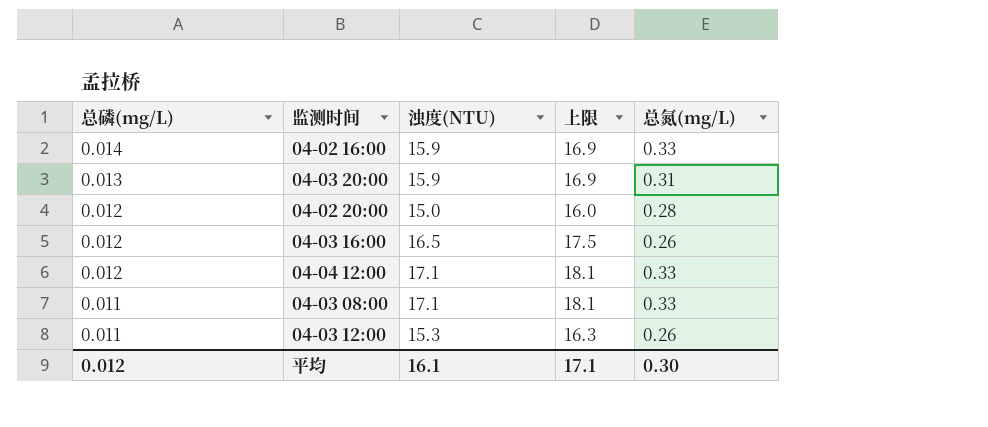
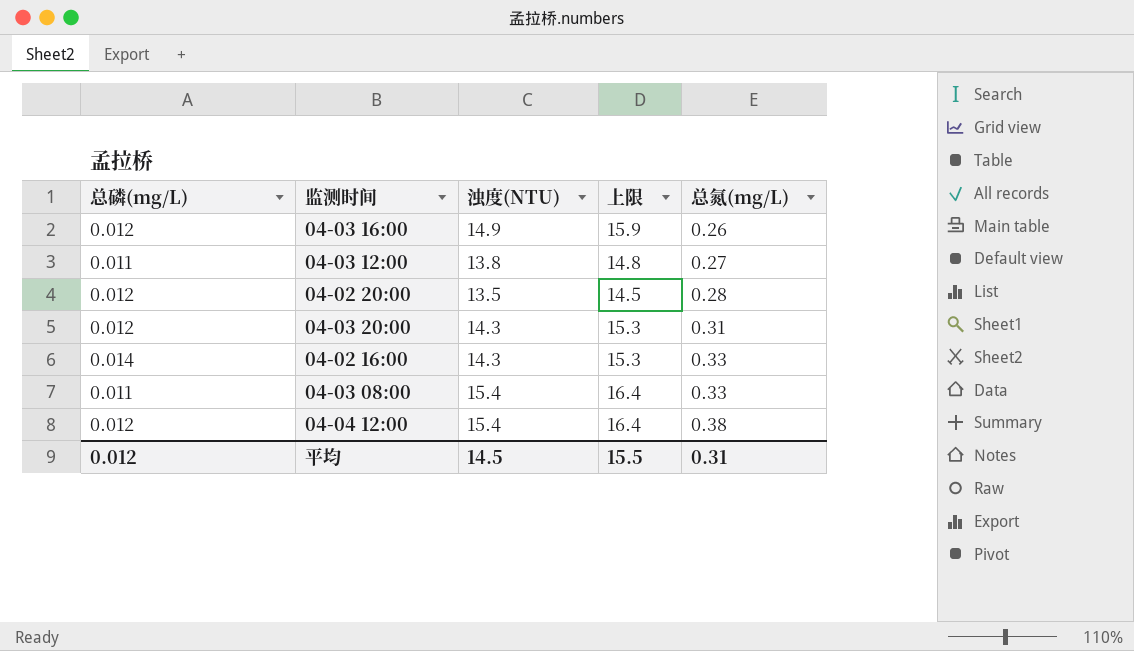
row order: 总磷(mg/L) descending -> 总氮(mg/L) ascending
04-03 16:00 | 浊度(NTU): 16.5 -> 14.9
04-03 16:00 | 上限: 17.5 -> 15.9
04-03 12:00 | 浊度(NTU): 15.3 -> 13.8
04-03 12:00 | 上限: 16.3 -> 14.8
04-03 12:00 | 总氮(mg/L): 0.26 -> 0.27
04-02 20:00 | 浊度(NTU): 15.0 -> 13.5
04-02 20:00 | 上限: 16.0 -> 14.5
04-03 20:00 | 总磷(mg/L): 0.013 -> 0.012
04-03 20:00 | 浊度(NTU): 15.9 -> 14.3
04-03 20:00 | 上限: 16.9 -> 15.3
04-02 16:00 | 浊度(NTU): 15.9 -> 14.3
04-02 16:00 | 上限: 16.9 -> 15.3
04-03 08:00 | 浊度(NTU): 17.1 -> 15.4
04-03 08:00 | 上限: 18.1 -> 16.4
04-04 12:00 | 浊度(NTU): 17.1 -> 15.4
04-04 12:00 | 上限: 18.1 -> 16.4
04-04 12:00 | 总氮(mg/L): 0.33 -> 0.38
平均 | 浊度(NTU): 16.1 -> 14.5
平均 | 上限: 17.1 -> 15.5
平均 | 总氮(mg/L): 0.30 -> 0.31

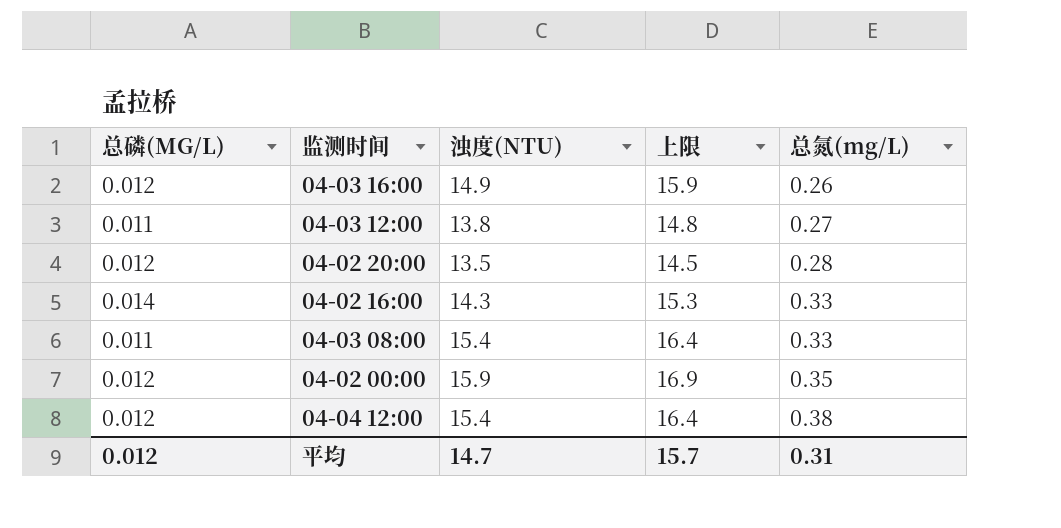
column name: 总磷(mg/L) -> 总磷(MG/L)
row 04-03 20:00: 0.012 | 14.3 | 15.3 | 0.31 -> none
row 04-02 00:00: none -> 0.012 | 15.9 | 16.9 | 0.35
平均 | 浊度(NTU): 14.5 -> 14.7
平均 | 上限: 15.5 -> 15.7

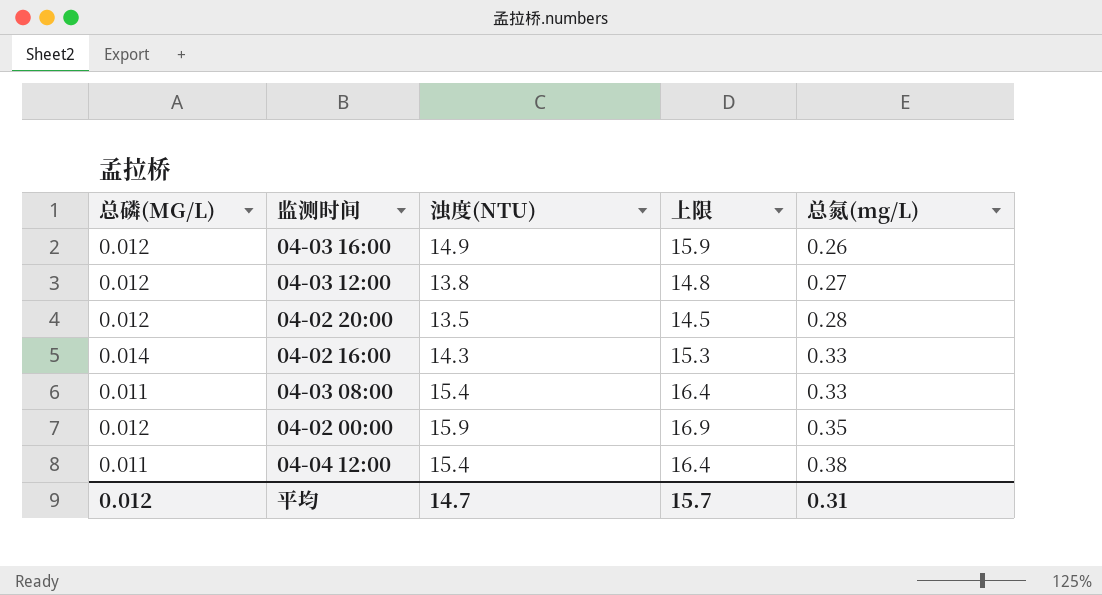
04-03 12:00 | 总磷(MG/L): 0.011 -> 0.012
04-04 12:00 | 总磷(MG/L): 0.012 -> 0.011

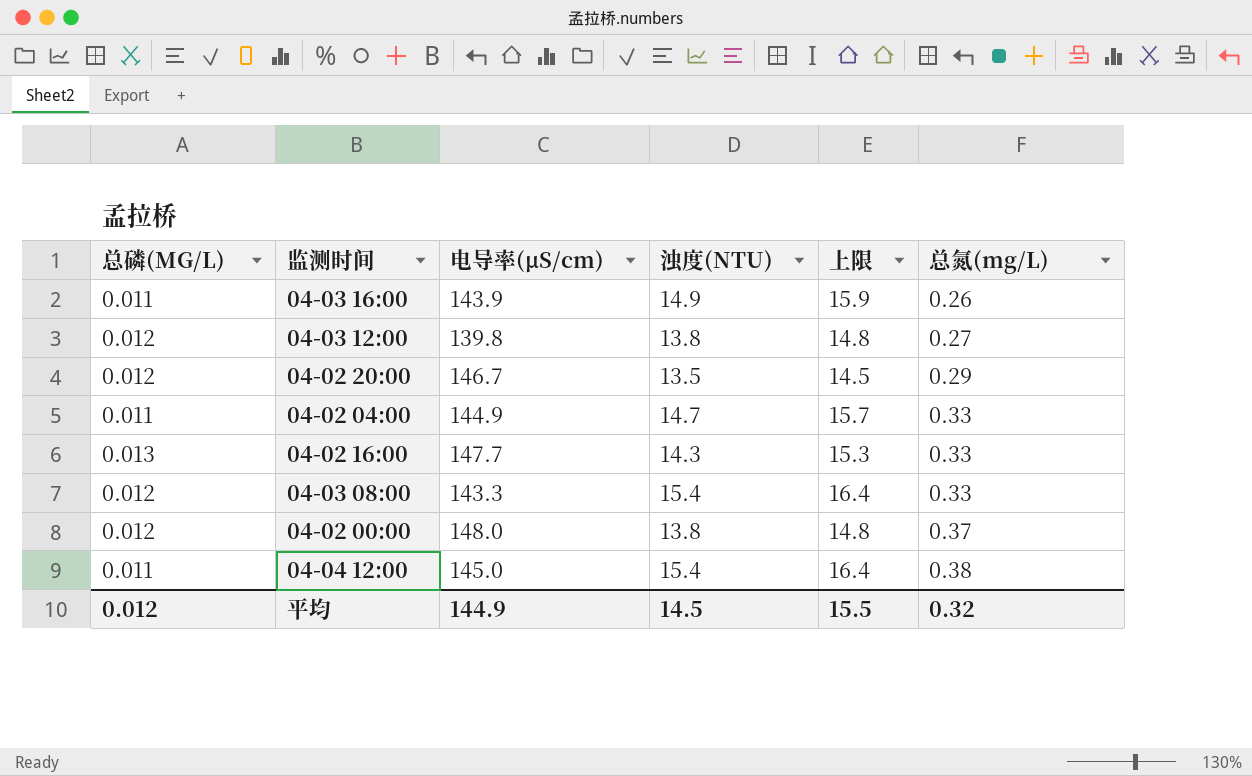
column 电导率(μS/cm) | position: none -> 3
04-03 16:00 | 总磷(MG/L): 0.012 -> 0.011
04-02 20:00 | 总氮(mg/L): 0.28 -> 0.29
row 04-02 04:00: none -> 0.011 | 144.9 | 14.7 | 15.7 | 0.33
04-02 16:00 | 总磷(MG/L): 0.014 -> 0.013
04-03 08:00 | 总磷(MG/L): 0.011 -> 0.012
04-02 00:00 | 浊度(NTU): 15.9 -> 13.8
04-02 00:00 | 上限: 16.9 -> 14.8
04-02 00:00 | 总氮(mg/L): 0.35 -> 0.37
平均 | 浊度(NTU): 14.7 -> 14.5
平均 | 上限: 15.7 -> 15.5
平均 | 总氮(mg/L): 0.31 -> 0.32

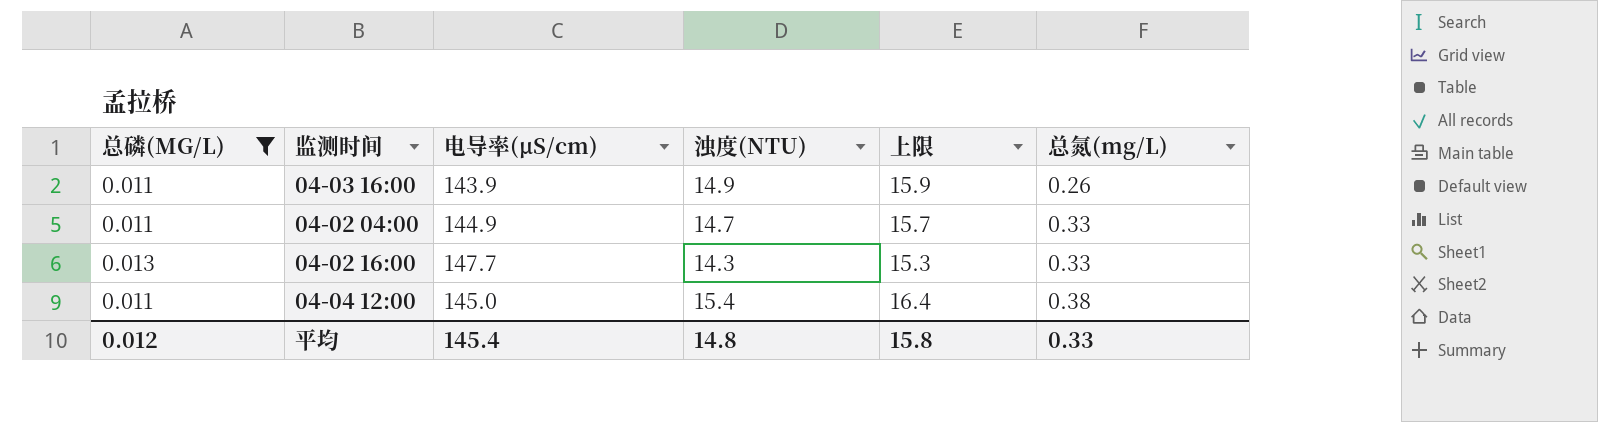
filter: none -> 总磷(MG/L) != 0.012
平均 | 电导率(μS/cm): 144.9 -> 145.4
平均 | 浊度(NTU): 14.5 -> 14.8
平均 | 上限: 15.5 -> 15.8
平均 | 总氮(mg/L): 0.32 -> 0.33

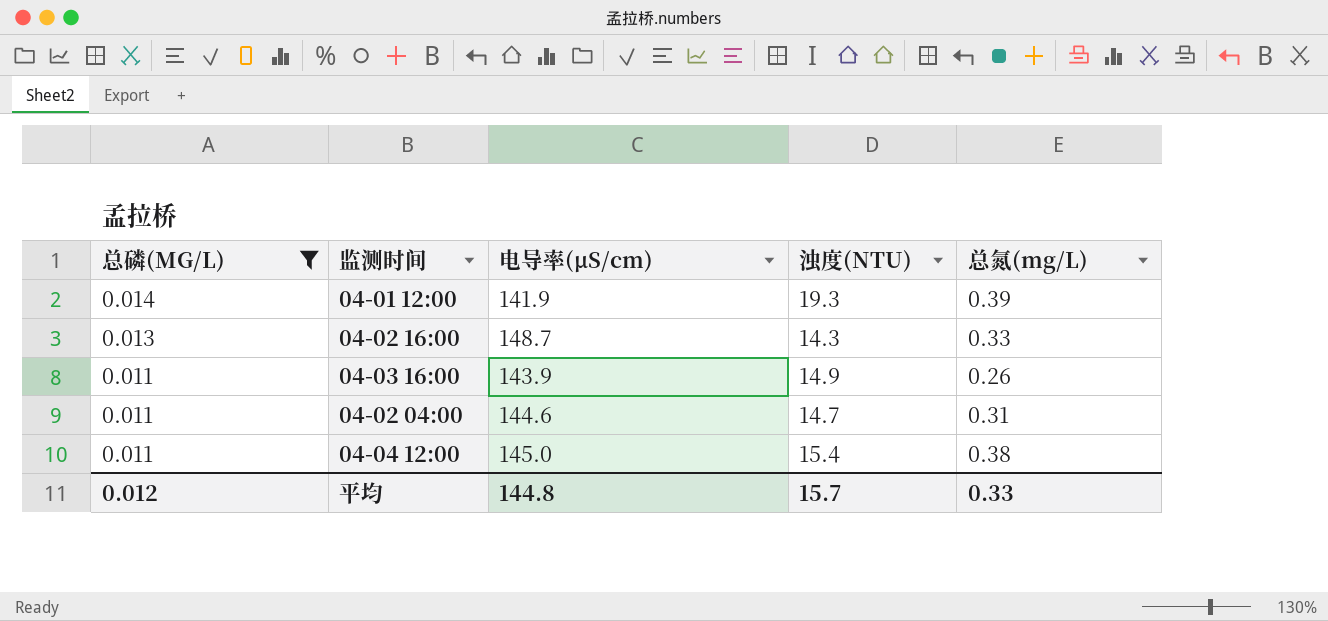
row order: 总氮(mg/L) ascending -> 总磷(MG/L) descending
column 上限 | formula: [浊度(NTU)] + 1 -> none
row 04-01 12:00: none -> 0.014 | 141.9 | 19.3 | 0.39
04-02 16:00 | 电导率(μS/cm): 147.7 -> 148.7
04-02 04:00 | 电导率(μS/cm): 144.9 -> 144.6
04-02 04:00 | 总氮(mg/L): 0.33 -> 0.31
平均 | 电导率(μS/cm): 145.4 -> 144.8
平均 | 浊度(NTU): 14.8 -> 15.7

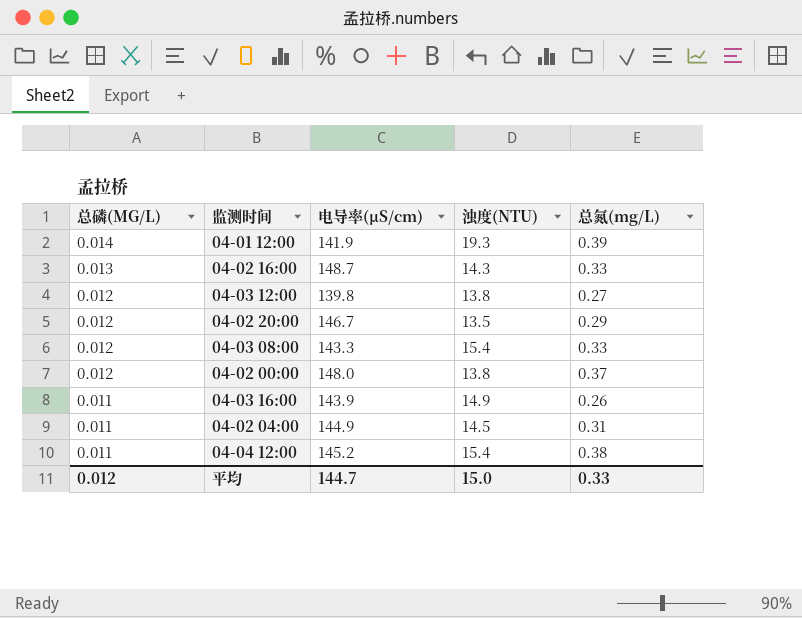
filter: 总磷(MG/L) != 0.012 -> none
04-02 04:00 | 电导率(μS/cm): 144.6 -> 144.9
04-02 04:00 | 浊度(NTU): 14.7 -> 14.5
04-04 12:00 | 电导率(μS/cm): 145.0 -> 145.2
平均 | 电导率(μS/cm): 144.8 -> 144.7
平均 | 浊度(NTU): 15.7 -> 15.0

